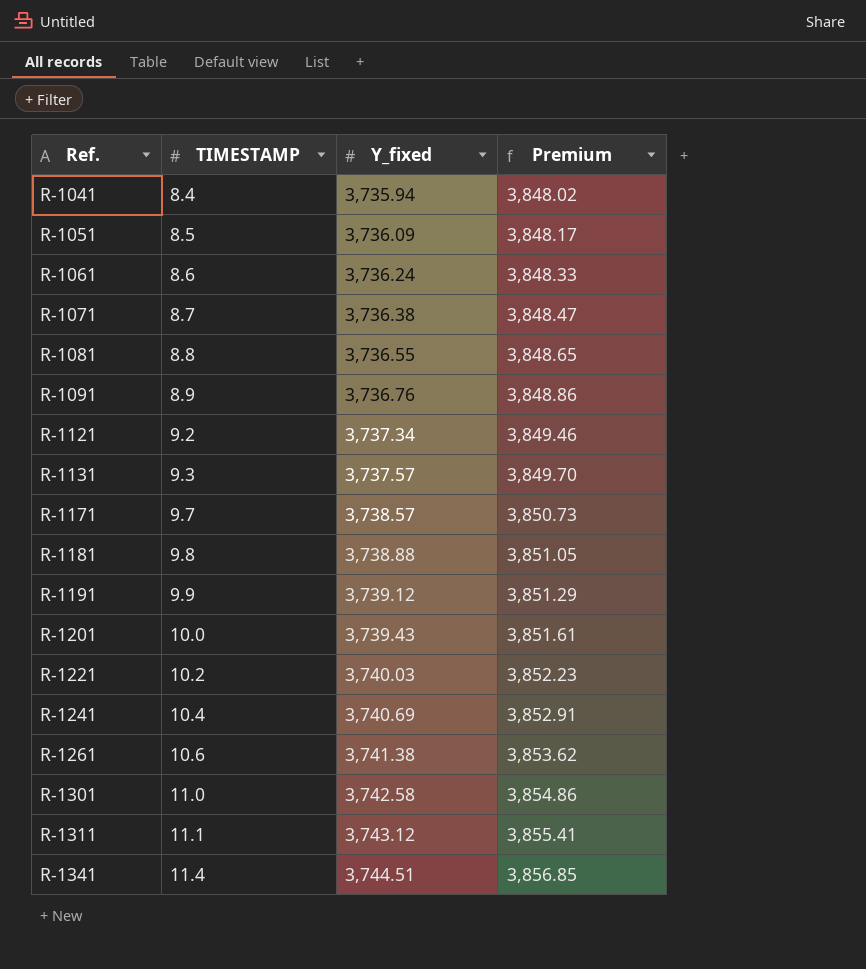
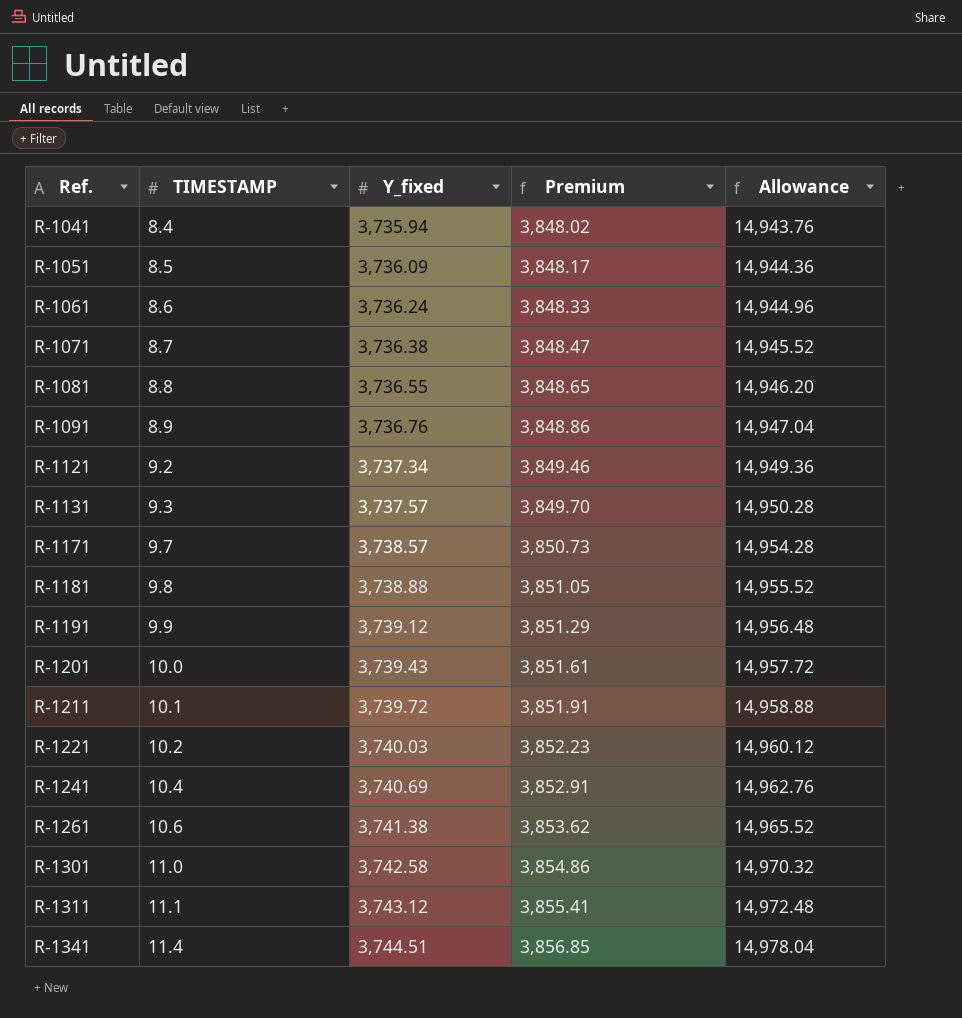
column Allowance | formula: none -> [Y_fixed] * 4
row R-1211: none -> 10.1 | 3,739.72 | 3,851.91 | 14,958.88

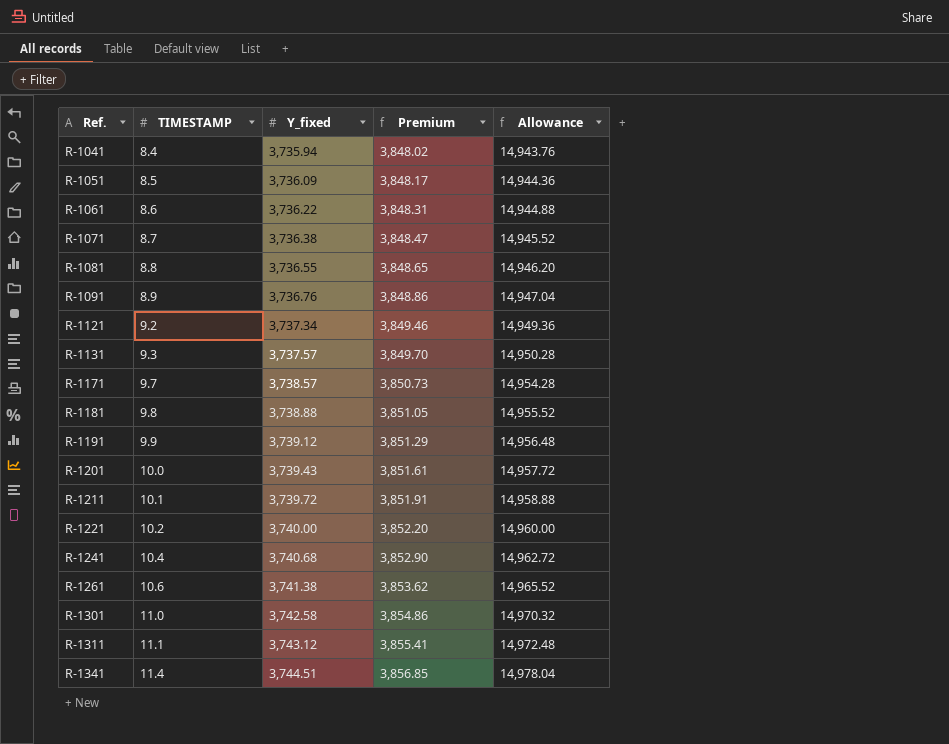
R-1061 | Y_fixed: 3,736.24 -> 3,736.22
R-1061 | Premium: 3,848.33 -> 3,848.31
R-1061 | Allowance: 14,944.96 -> 14,944.88
R-1221 | Y_fixed: 3,740.03 -> 3,740.00
R-1221 | Premium: 3,852.23 -> 3,852.20
R-1221 | Allowance: 14,960.12 -> 14,960.00
R-1241 | Y_fixed: 3,740.69 -> 3,740.68
R-1241 | Premium: 3,852.91 -> 3,852.90
R-1241 | Allowance: 14,962.76 -> 14,962.72

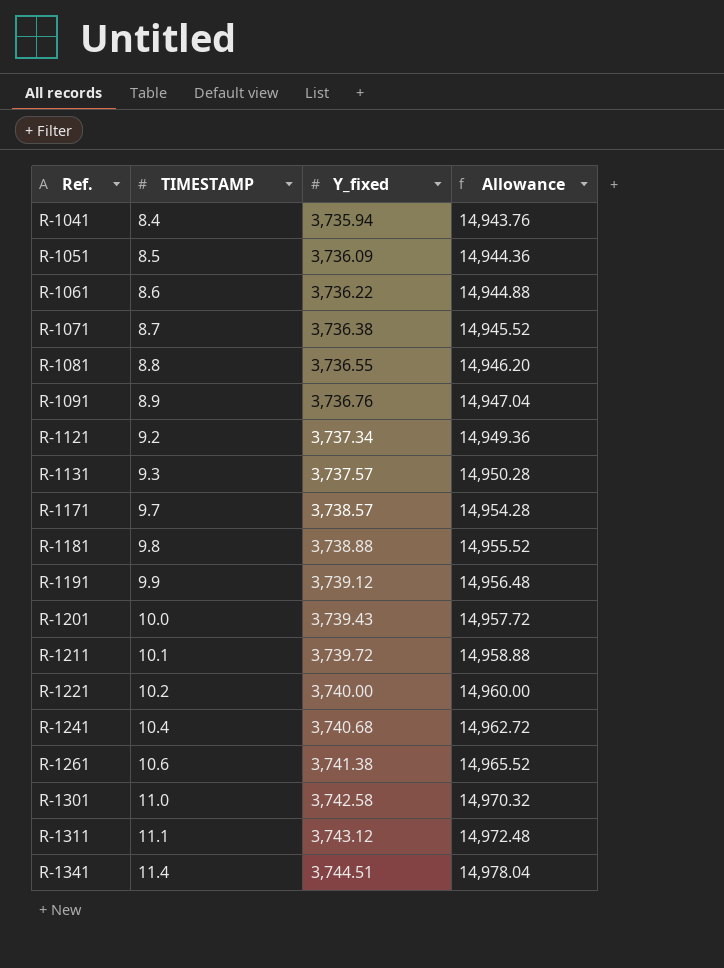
column Premium | formula: [Y_fixed] * 1.03 -> none

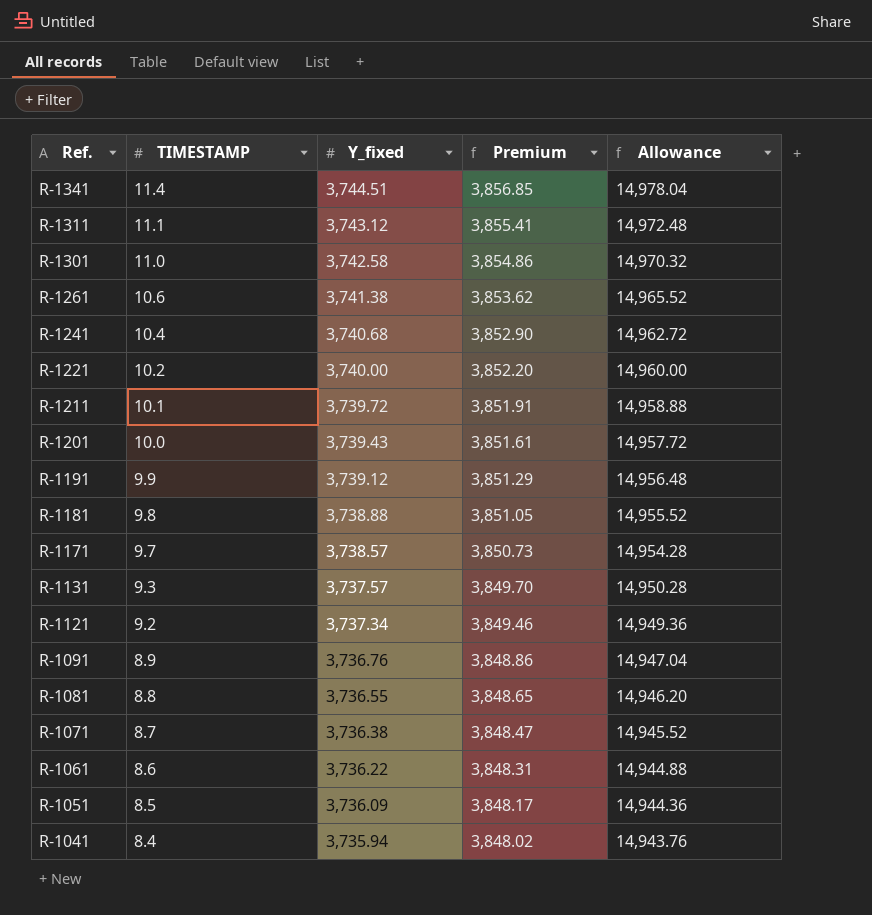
row order: Ref. ascending -> Ref. descending
column Premium | formula: none -> [Y_fixed] * 1.03

